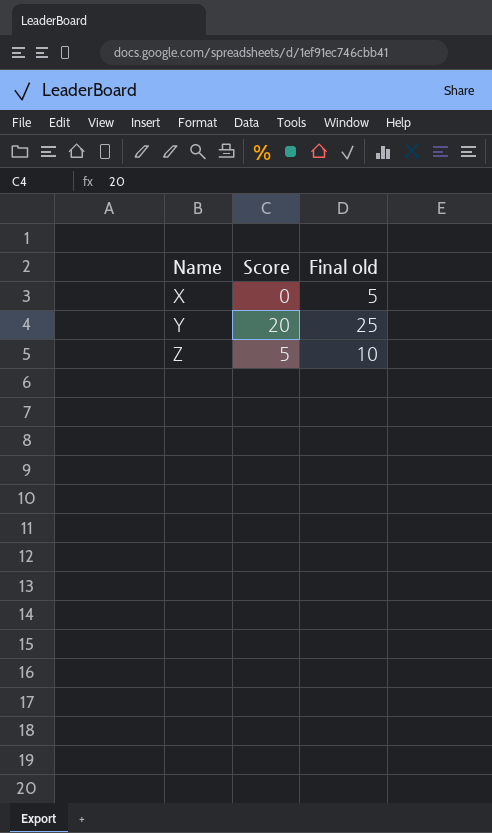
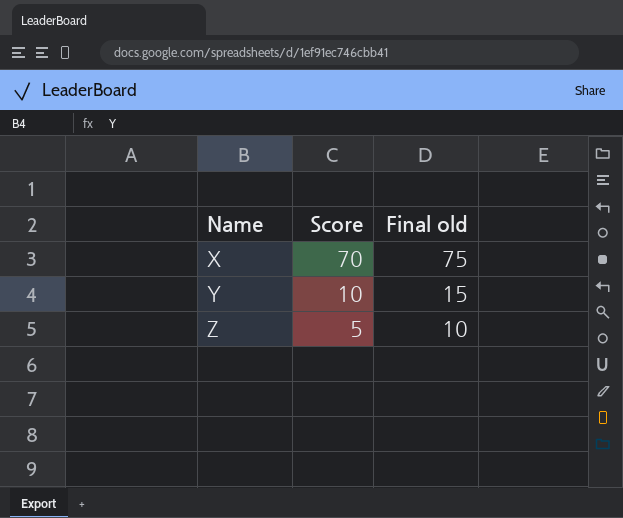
X | Score: 0 -> 70
X | Final old: 5 -> 75
Y | Score: 20 -> 10
Y | Final old: 25 -> 15

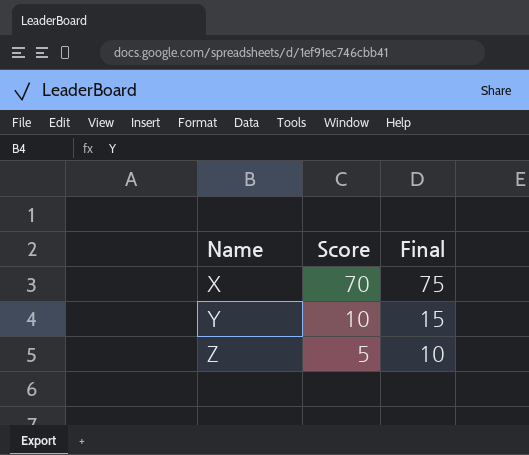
column name: Final old -> Final

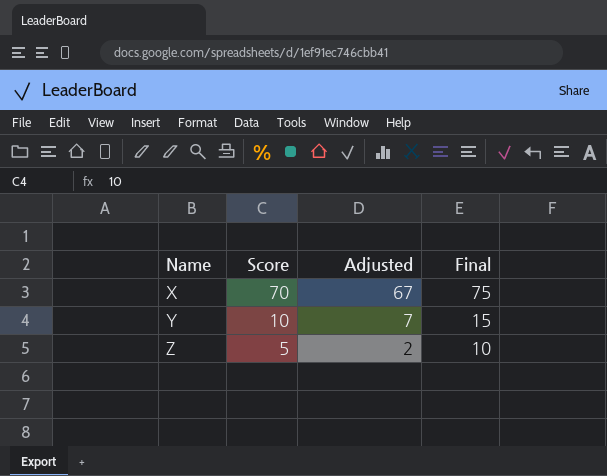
column Adjusted | formula: none -> [Score] - 3

